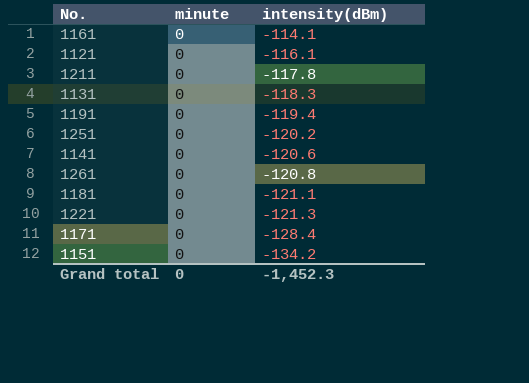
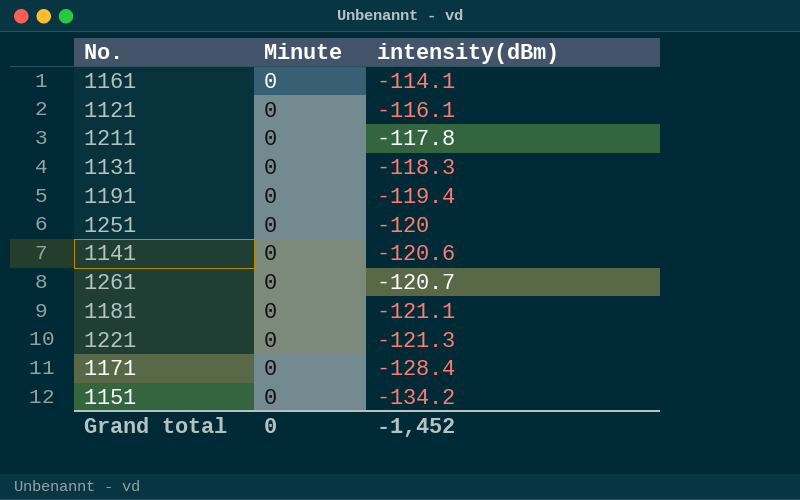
column name: minute -> Minute
1251 | intensity(dBm): -120.2 -> -120
1261 | intensity(dBm): -120.8 -> -120.7
Grand total | intensity(dBm): -1,452.3 -> -1,452

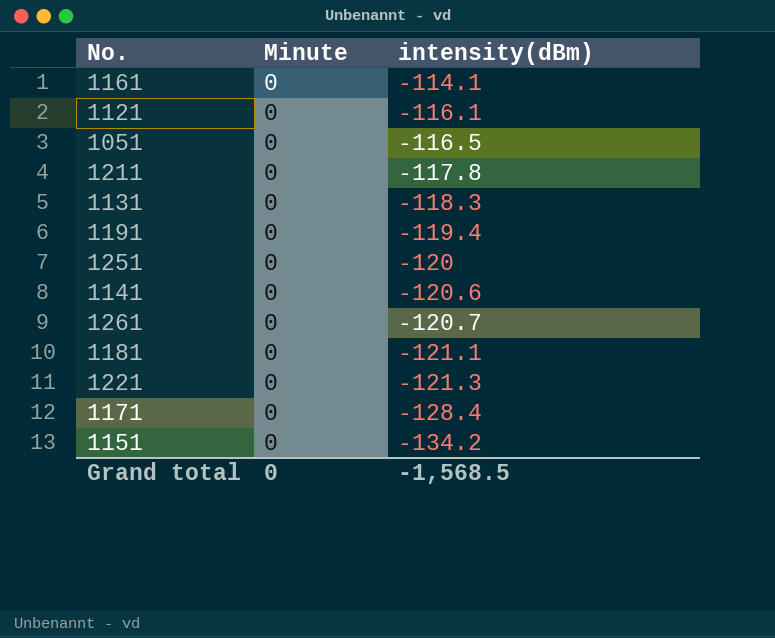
row 1051: none -> 0 | -116.5
Grand total | intensity(dBm): -1,452 -> -1,568.5

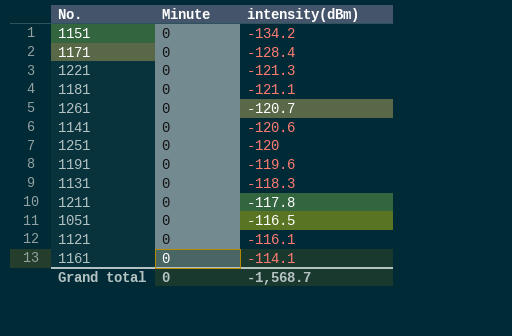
row order: intensity(dBm) descending -> intensity(dBm) ascending
1191 | intensity(dBm): -119.4 -> -119.6
Grand total | intensity(dBm): -1,568.5 -> -1,568.7

